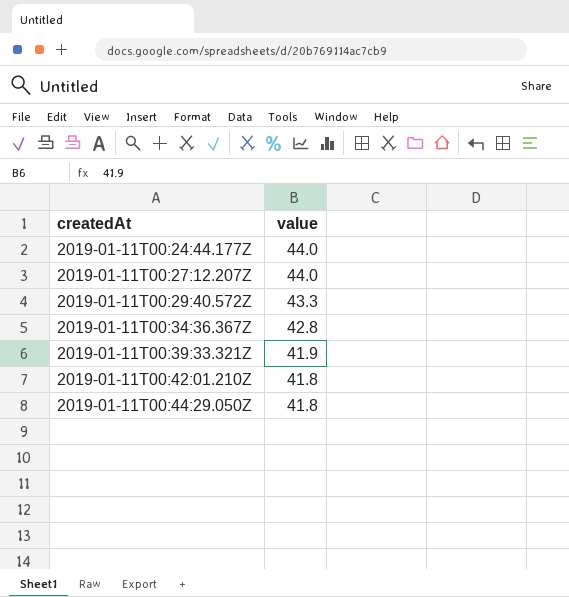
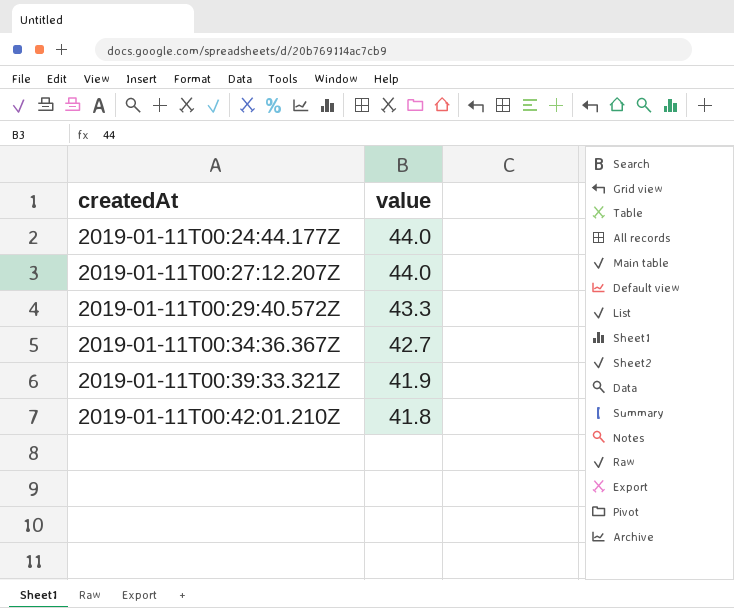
row 2019-01-11T00:44:29.050Z: 41.8 -> none
2019-01-11T00:34:36.367Z | value: 42.8 -> 42.7

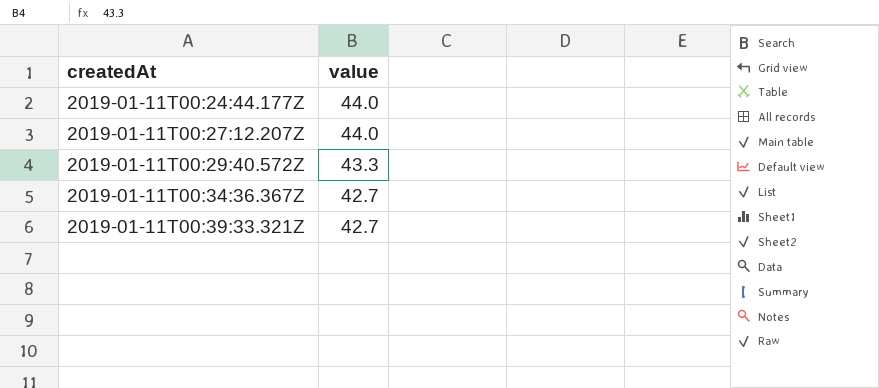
row 2019-01-11T00:42:01.210Z: 41.8 -> none
2019-01-11T00:39:33.321Z | value: 41.9 -> 42.7

